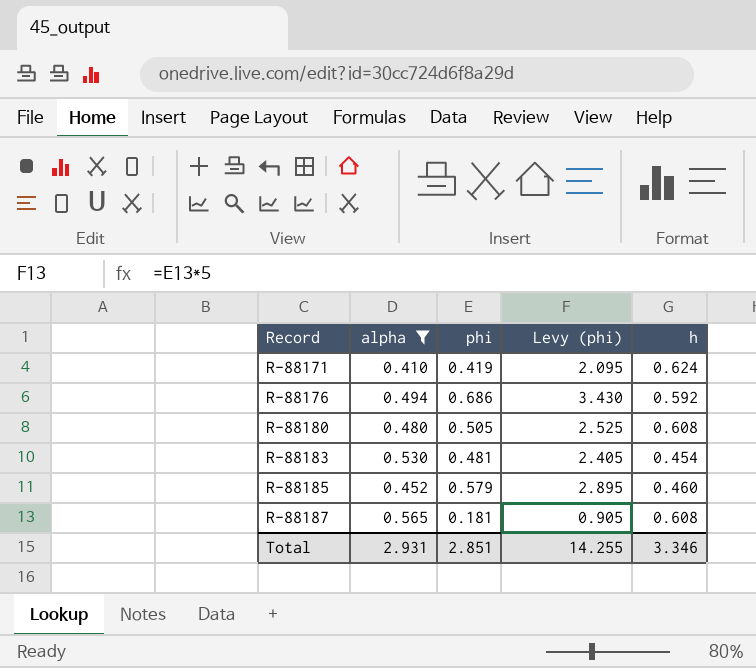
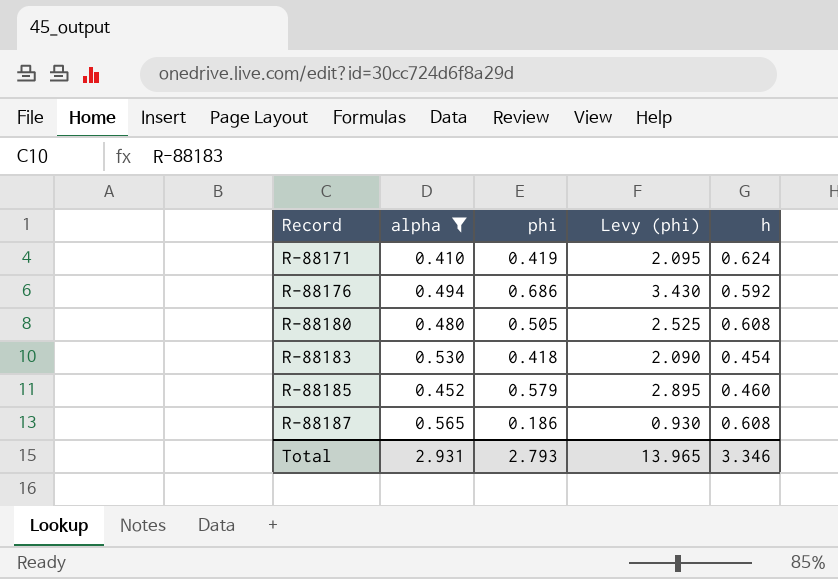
R-88183 | phi: 0.481 -> 0.418
R-88183 | Levy (phi): 2.405 -> 2.090
R-88187 | phi: 0.181 -> 0.186
R-88187 | Levy (phi): 0.905 -> 0.930
Total | phi: 2.851 -> 2.793
Total | Levy (phi): 14.255 -> 13.965

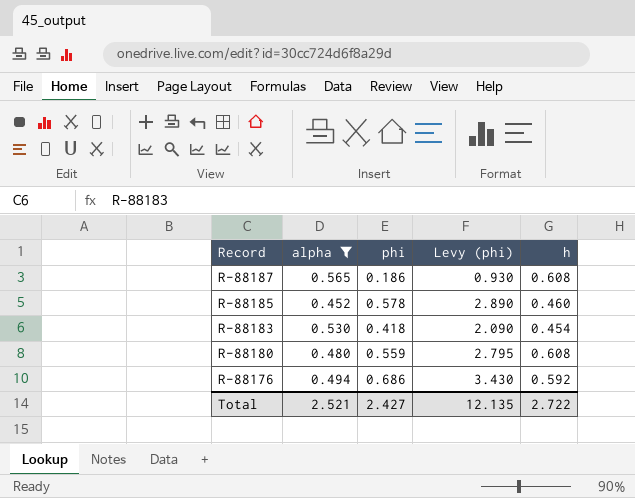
row order: Record ascending -> Record descending
row R-88171: 0.410 | 0.419 | 2.095 | 0.624 -> none
R-88185 | phi: 0.579 -> 0.578
R-88185 | Levy (phi): 2.895 -> 2.890
R-88180 | phi: 0.505 -> 0.559
R-88180 | Levy (phi): 2.525 -> 2.795
Total | alpha: 2.931 -> 2.521
Total | phi: 2.793 -> 2.427
Total | Levy (phi): 13.965 -> 12.135
Total | h: 3.346 -> 2.722

